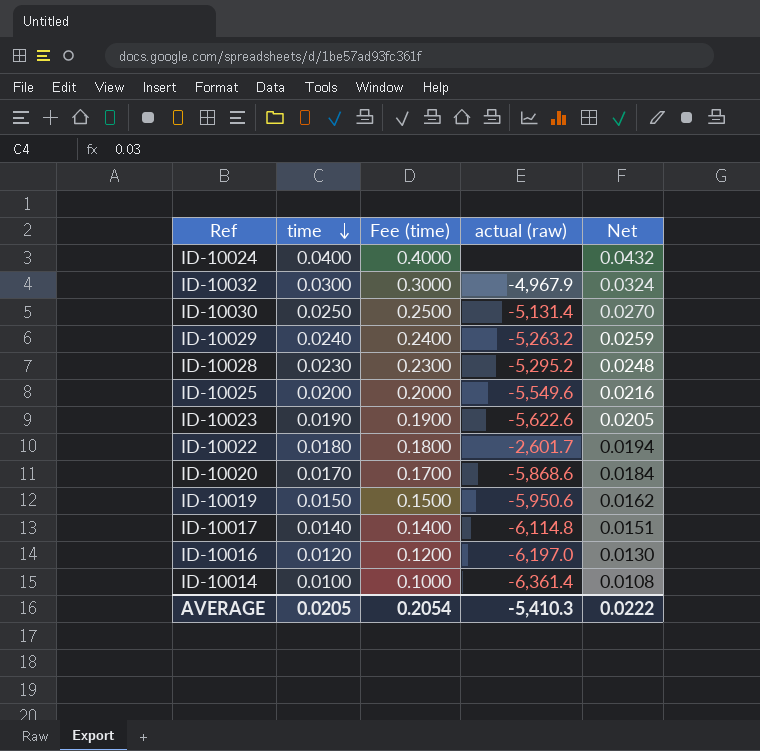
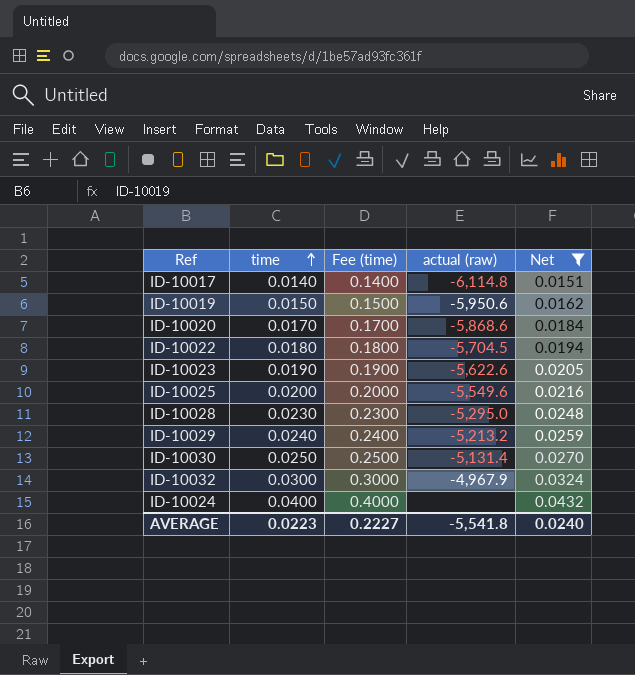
filter: none -> Net >= 0.0151
row order: time descending -> time ascending
ID-10022 | actual (raw): -2,601.7 -> -5,704.5
ID-10028 | actual (raw): -5,295.2 -> -5,295.0
ID-10029 | actual (raw): -5,263.2 -> -5,213.2
AVERAGE | time: 0.0205 -> 0.0223
AVERAGE | Fee (time): 0.2054 -> 0.2227
AVERAGE | actual (raw): -5,410.3 -> -5,541.8
AVERAGE | Net: 0.0222 -> 0.0240

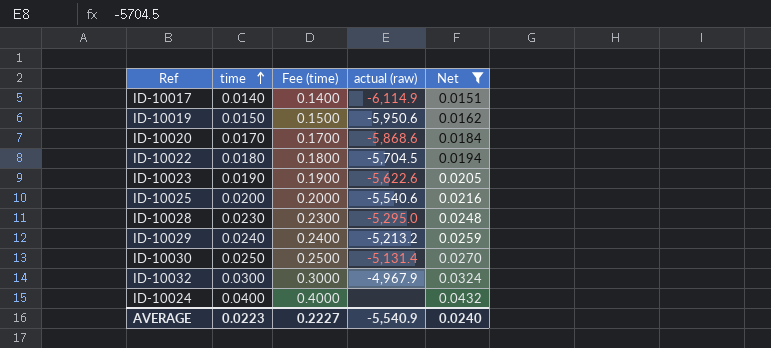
ID-10017 | actual (raw): -6,114.8 -> -6,114.9
ID-10025 | actual (raw): -5,549.6 -> -5,540.6
AVERAGE | actual (raw): -5,541.8 -> -5,540.9

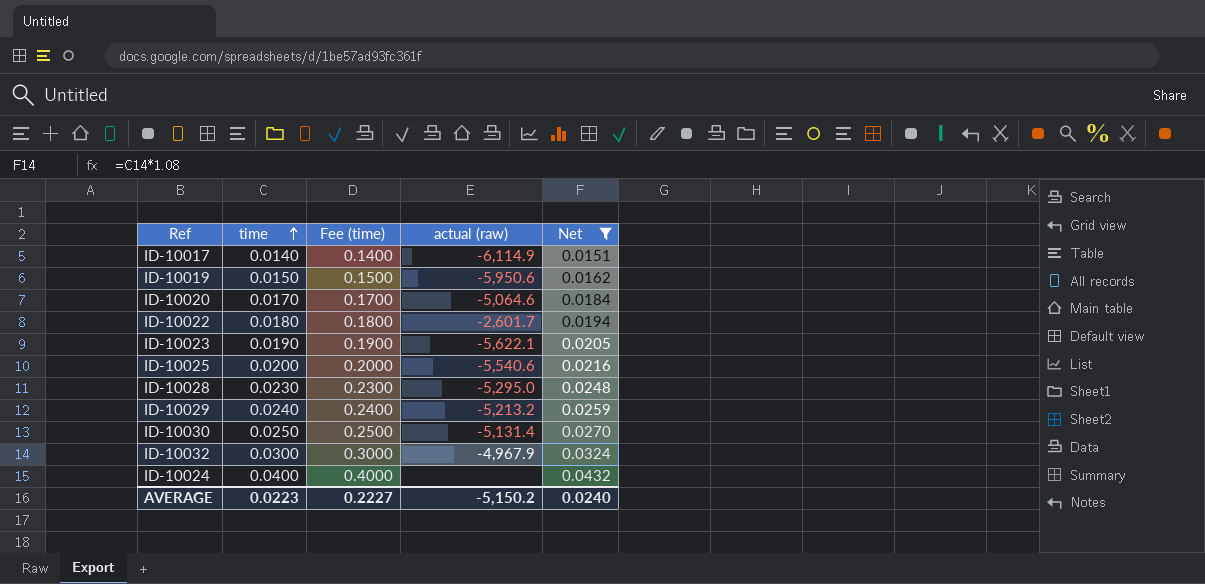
ID-10020 | actual (raw): -5,868.6 -> -5,064.6
ID-10022 | actual (raw): -5,704.5 -> -2,601.7
ID-10023 | actual (raw): -5,622.6 -> -5,622.1
AVERAGE | actual (raw): -5,540.9 -> -5,150.2

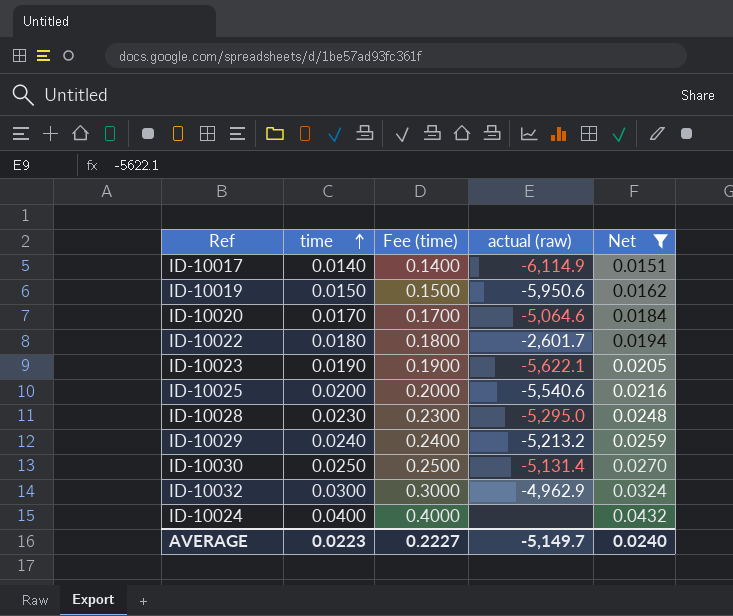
ID-10032 | actual (raw): -4,967.9 -> -4,962.9
AVERAGE | actual (raw): -5,150.2 -> -5,149.7

